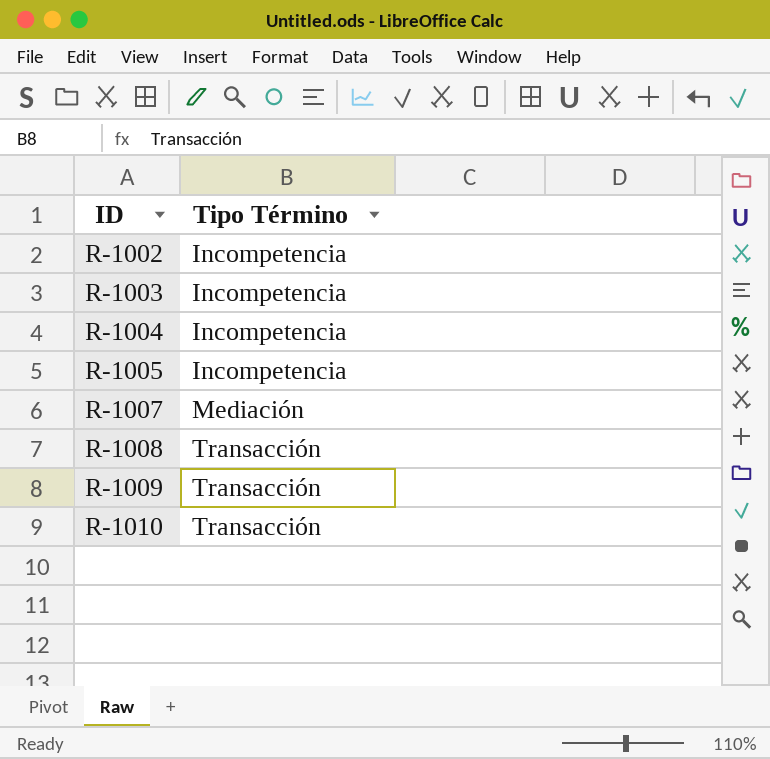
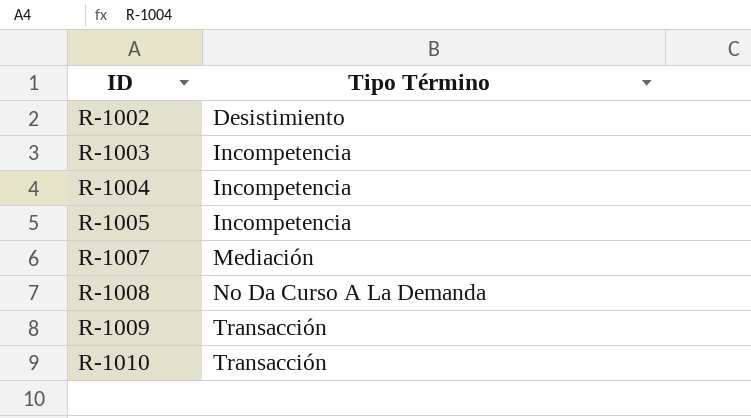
R-1002 | Tipo Término: Incompetencia -> Desistimiento
R-1008 | Tipo Término: Transacción -> No Da Curso A La Demanda

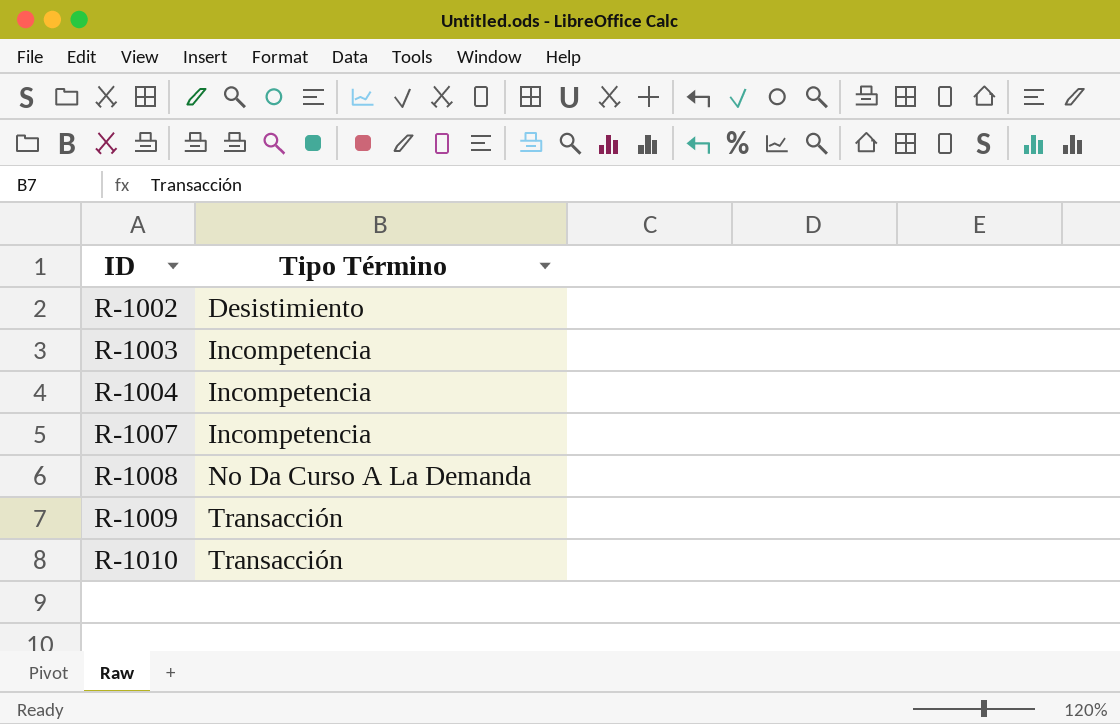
row R-1005: Incompetencia -> none
R-1007 | Tipo Término: Mediación -> Incompetencia

